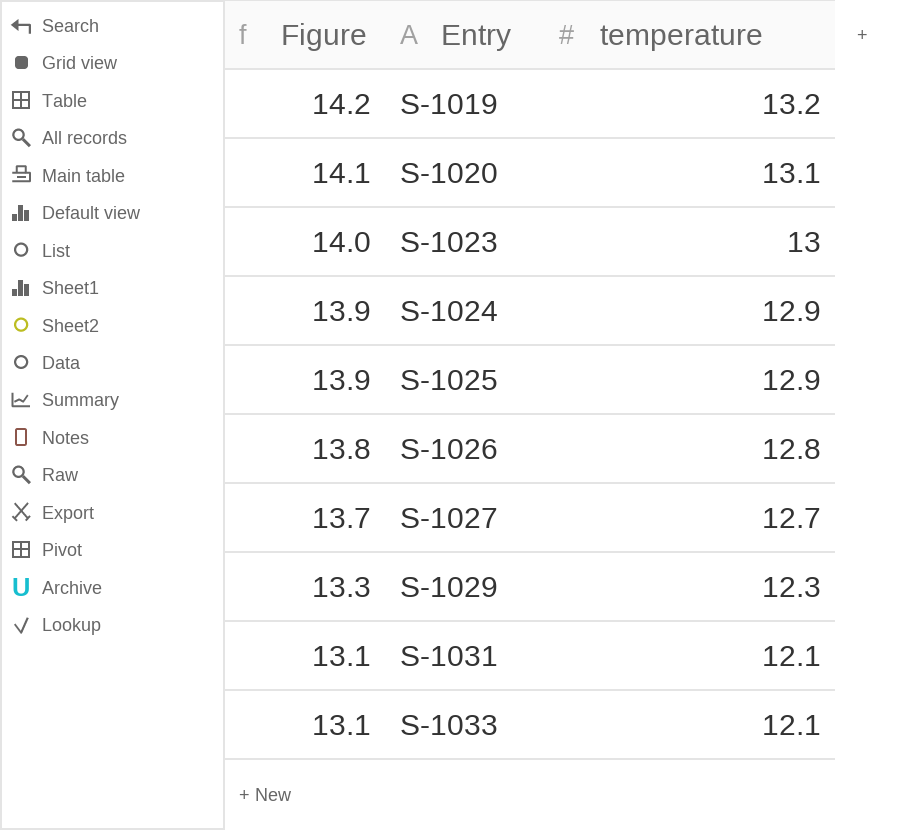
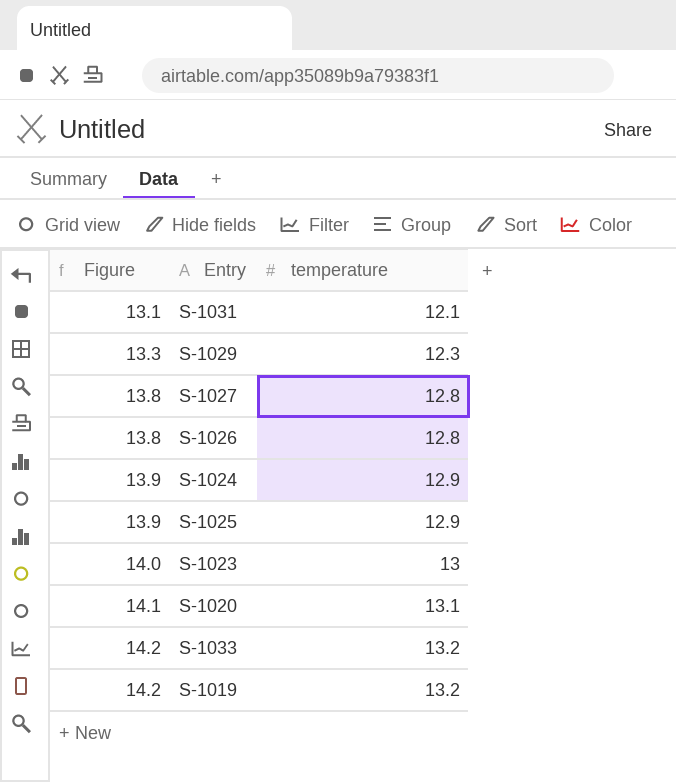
row order: Figure descending -> Figure ascending
S-1027 | Figure: 13.7 -> 13.8
S-1027 | temperature: 12.7 -> 12.8
S-1033 | Figure: 13.1 -> 14.2
S-1033 | temperature: 12.1 -> 13.2

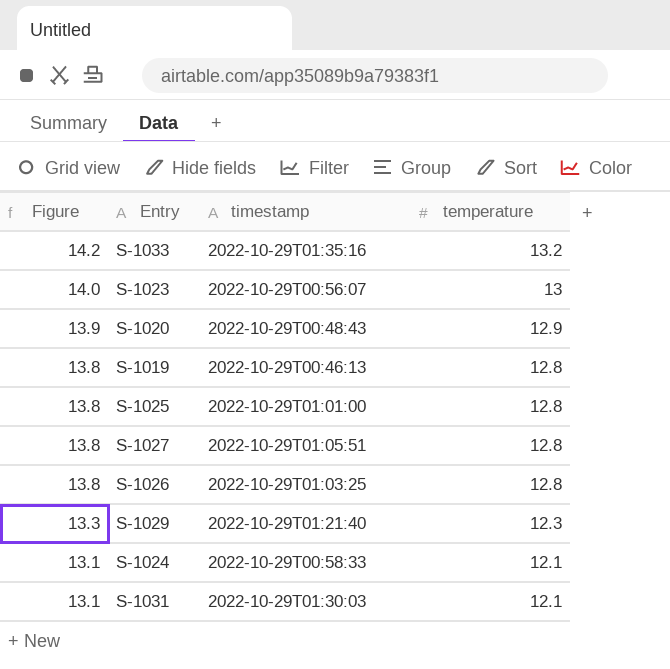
row order: Figure ascending -> Figure descending
column timestamp | position: none -> 3
S-1020 | Figure: 14.1 -> 13.9
S-1020 | temperature: 13.1 -> 12.9
S-1019 | Figure: 14.2 -> 13.8
S-1019 | temperature: 13.2 -> 12.8
S-1025 | Figure: 13.9 -> 13.8
S-1025 | temperature: 12.9 -> 12.8
S-1024 | Figure: 13.9 -> 13.1
S-1024 | temperature: 12.9 -> 12.1

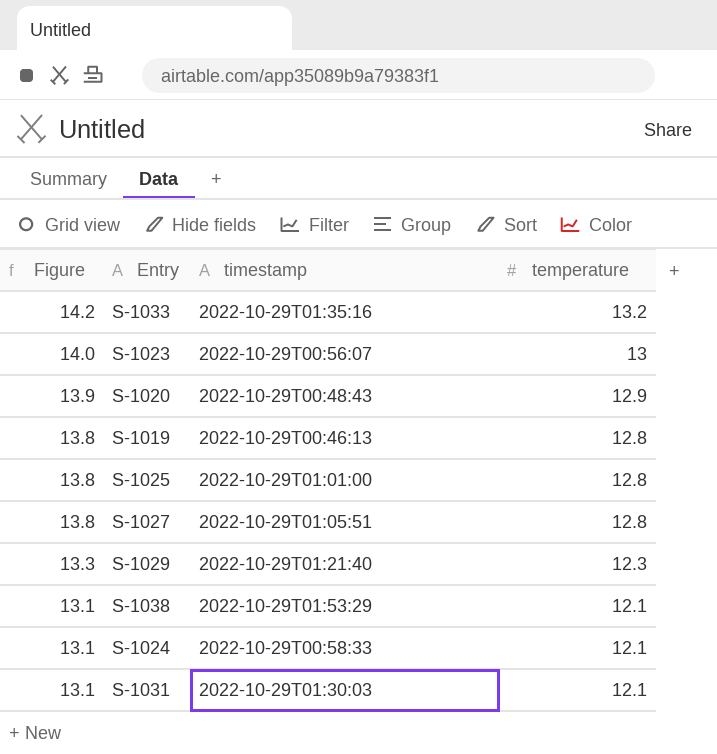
row S-1026: 13.8 | 2022-10-29T01:03:25 | 12.8 -> none
row S-1038: none -> 13.1 | 2022-10-29T01:53:29 | 12.1

